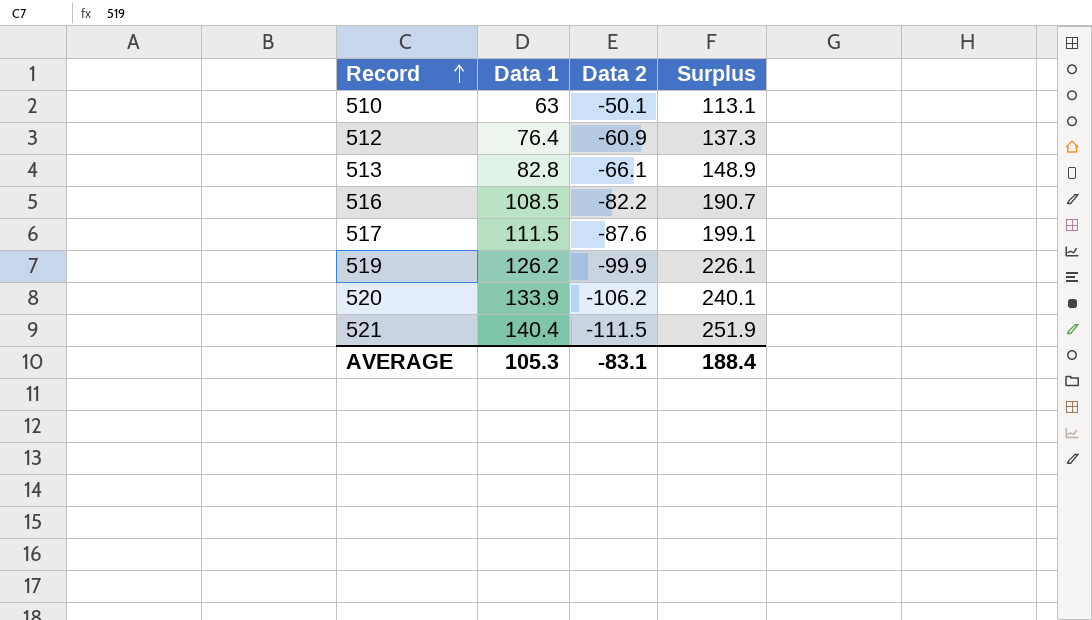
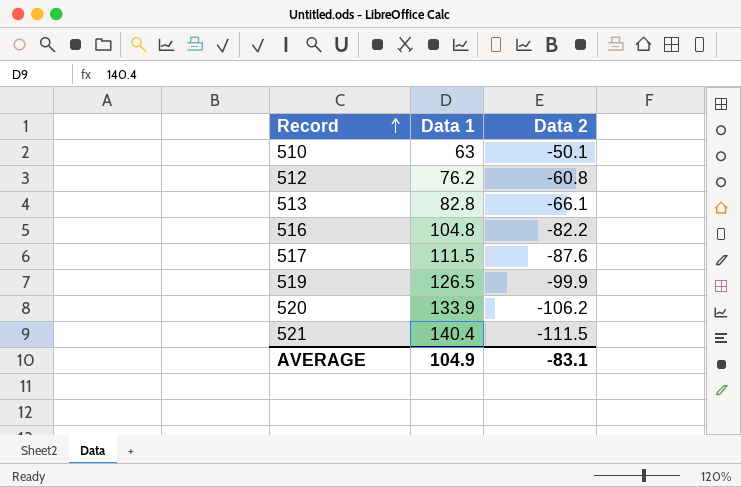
column Surplus | formula: [Data 1] - [Data 2] -> none
512 | Data 1: 76.4 -> 76.2
512 | Data 2: -60.9 -> -60.8
516 | Data 1: 108.5 -> 104.8
519 | Data 1: 126.2 -> 126.5
AVERAGE | Data 1: 105.3 -> 104.9

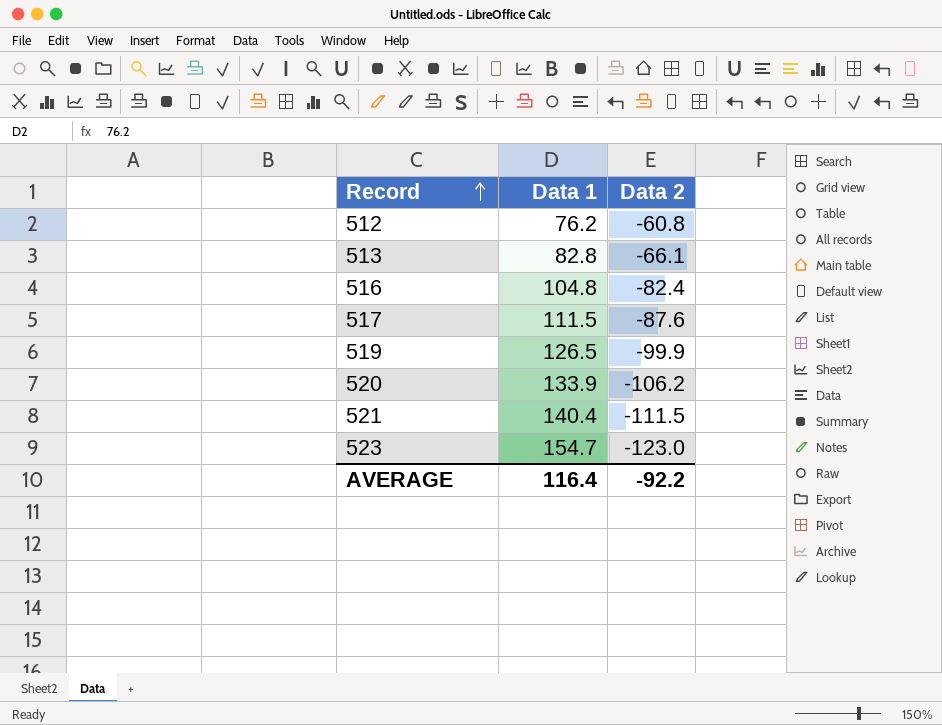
row 510: 63 | -50.1 -> none
516 | Data 2: -82.2 -> -82.4
row 523: none -> 154.7 | -123.0
AVERAGE | Data 1: 104.9 -> 116.4
AVERAGE | Data 2: -83.1 -> -92.2

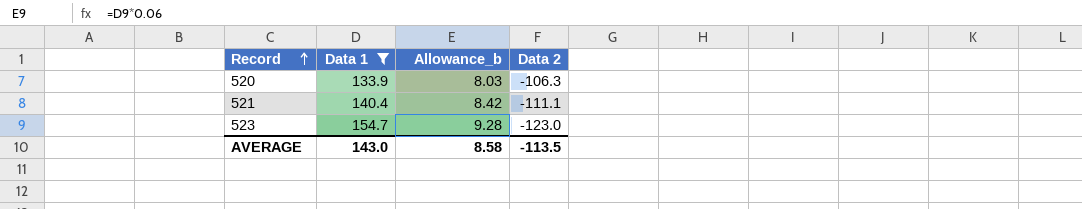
filter: none -> Data 1 >= 133.9
column Allowance_b | formula: none -> [Data 1] * 0.06
520 | Data 2: -106.2 -> -106.3
521 | Data 2: -111.5 -> -111.1
AVERAGE | Data 1: 116.4 -> 143.0
AVERAGE | Data 2: -92.2 -> -113.5

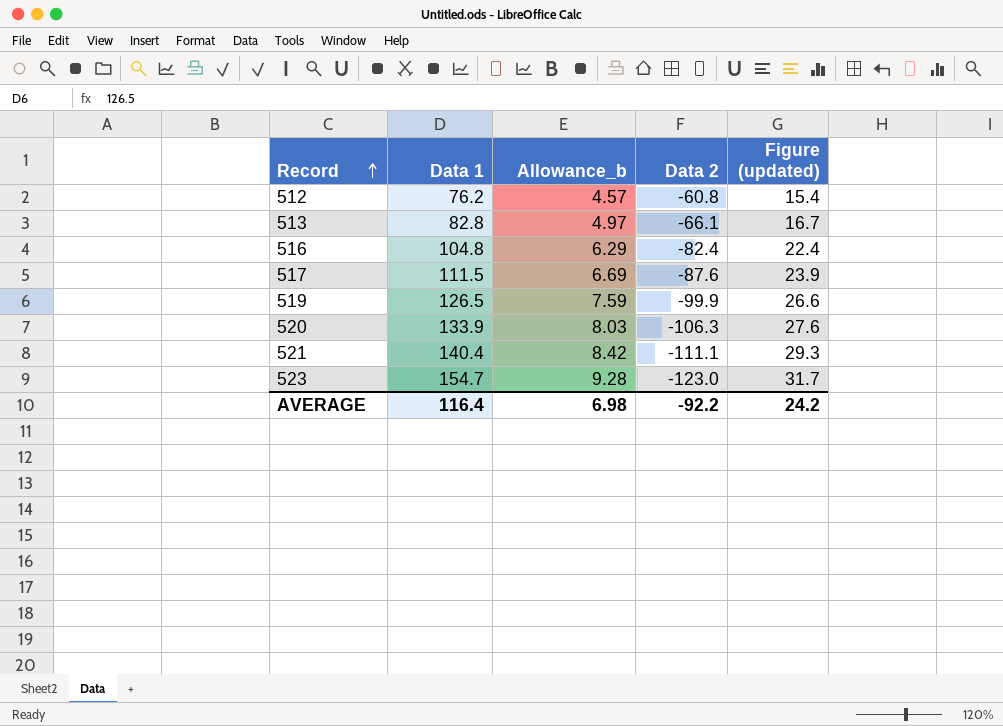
filter: Data 1 >= 133.9 -> none
column Figure (updated) | formula: none -> [Data 1] + [Data 2]
AVERAGE | Data 1: 143.0 -> 116.4
AVERAGE | Allowance_b: 8.58 -> 6.98
AVERAGE | Data 2: -113.5 -> -92.2

